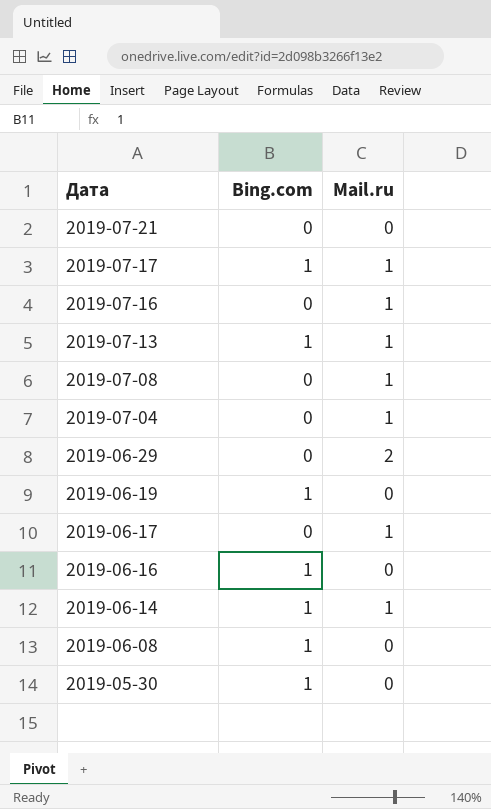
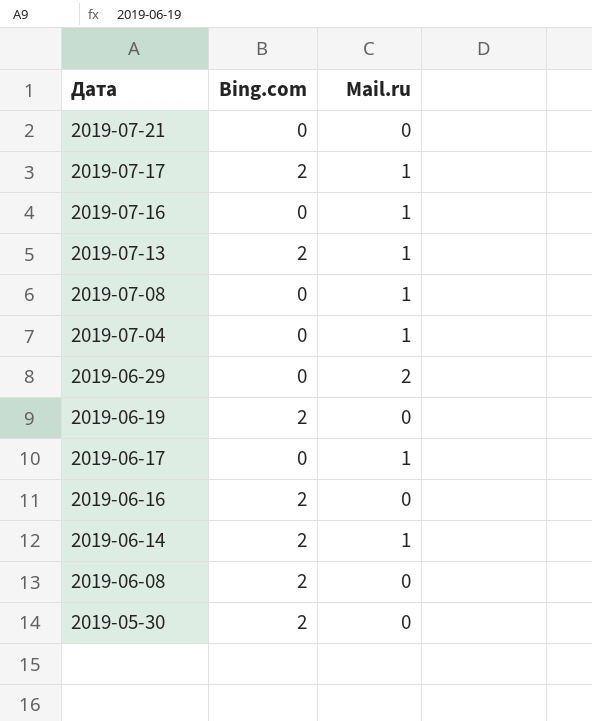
2019-07-17 | Bing.com: 1 -> 2
2019-07-13 | Bing.com: 1 -> 2
2019-06-19 | Bing.com: 1 -> 2
2019-06-16 | Bing.com: 1 -> 2
2019-06-14 | Bing.com: 1 -> 2
2019-06-08 | Bing.com: 1 -> 2
2019-05-30 | Bing.com: 1 -> 2

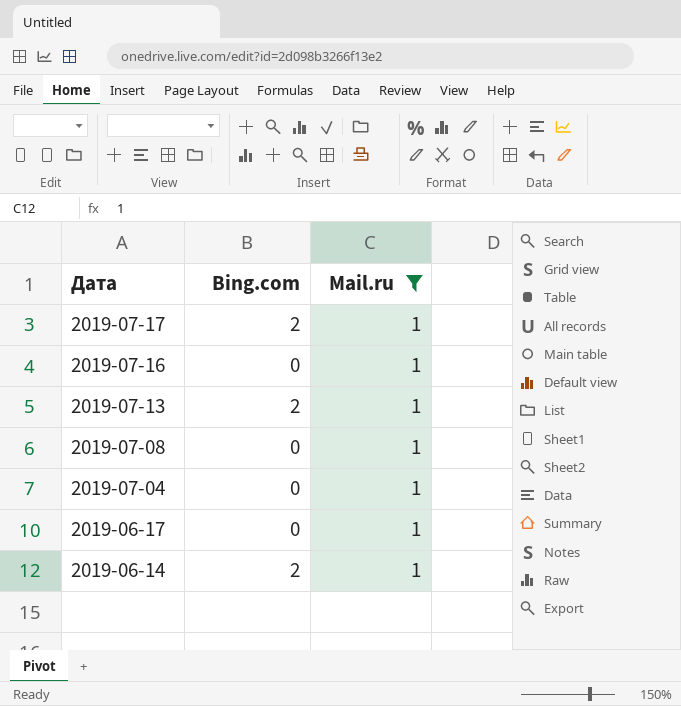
filter: none -> Mail.ru = 1

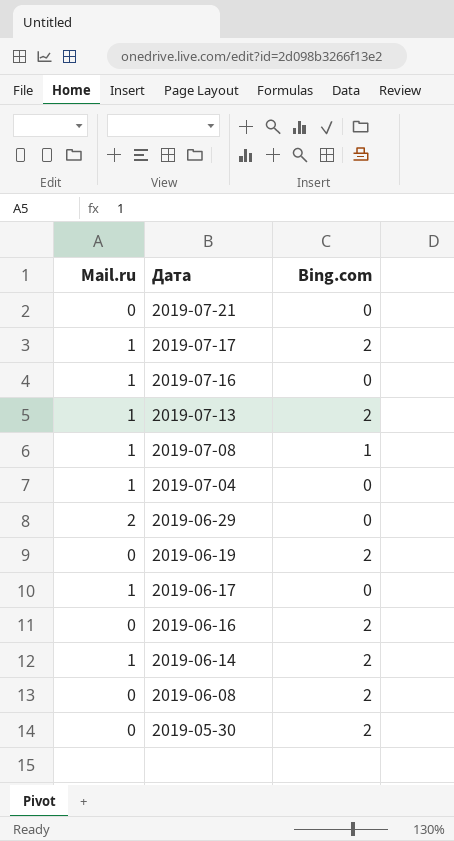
filter: Mail.ru = 1 -> none
column Mail.ru | position: 3 -> 1
2019-07-08 | Bing.com: 0 -> 1

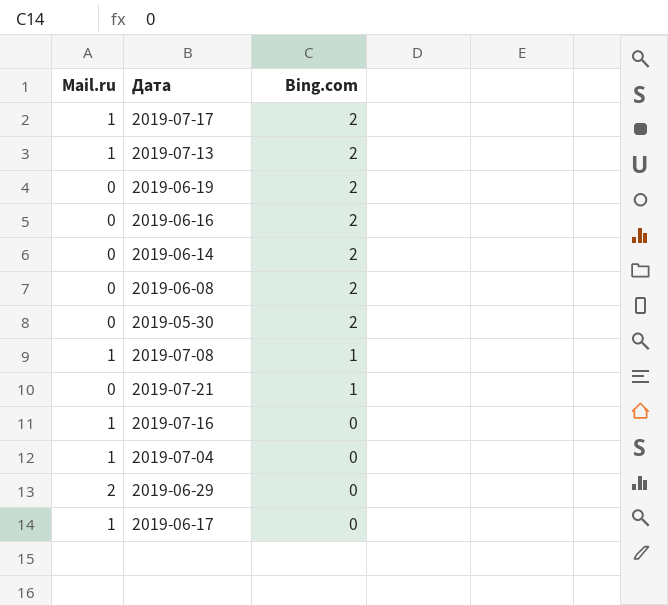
row order: Дата descending -> Bing.com descending
2019-06-14 | Mail.ru: 1 -> 0
2019-07-21 | Bing.com: 0 -> 1

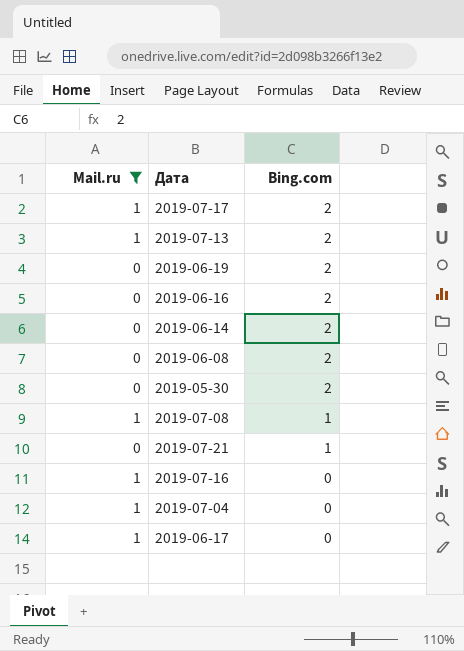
filter: none -> Mail.ru != 2

